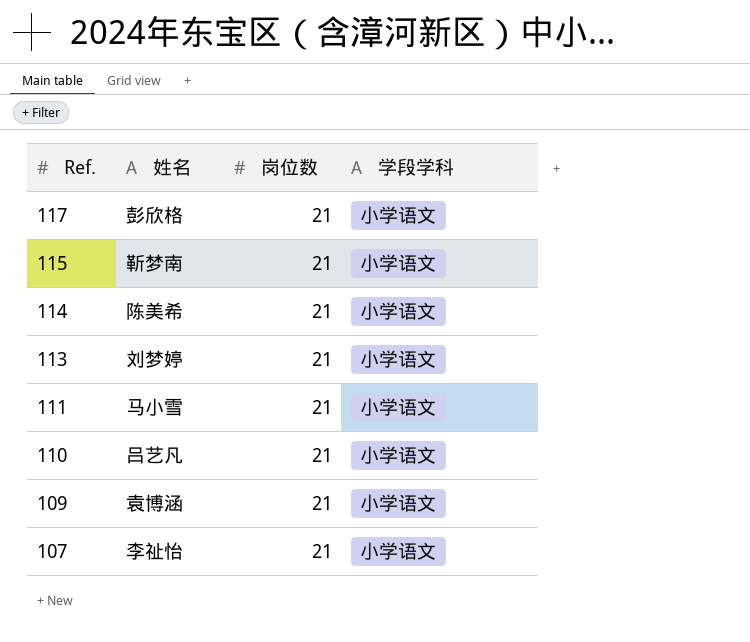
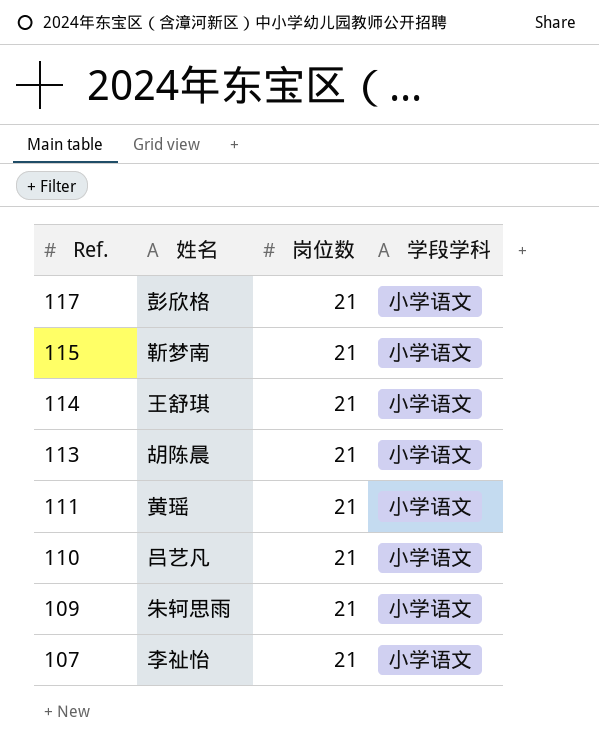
114 | 姓名: 陈美希 -> 王舒琪
113 | 姓名: 刘梦婷 -> 胡陈晨
111 | 姓名: 马小雪 -> 黄瑶
109 | 姓名: 袁博涵 -> 朱轲思雨

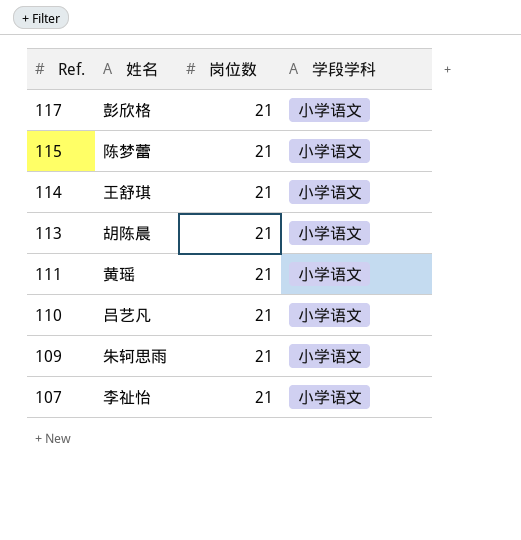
115 | 姓名: 靳梦南 -> 陈梦蕾

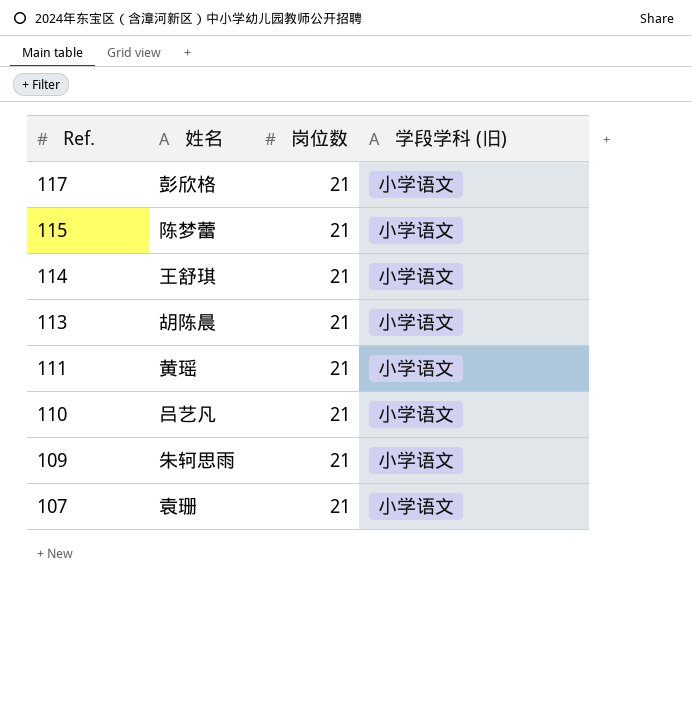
column name: 学段学科 -> 学段学科 (旧)
107 | 姓名: 李祉怡 -> 袁珊

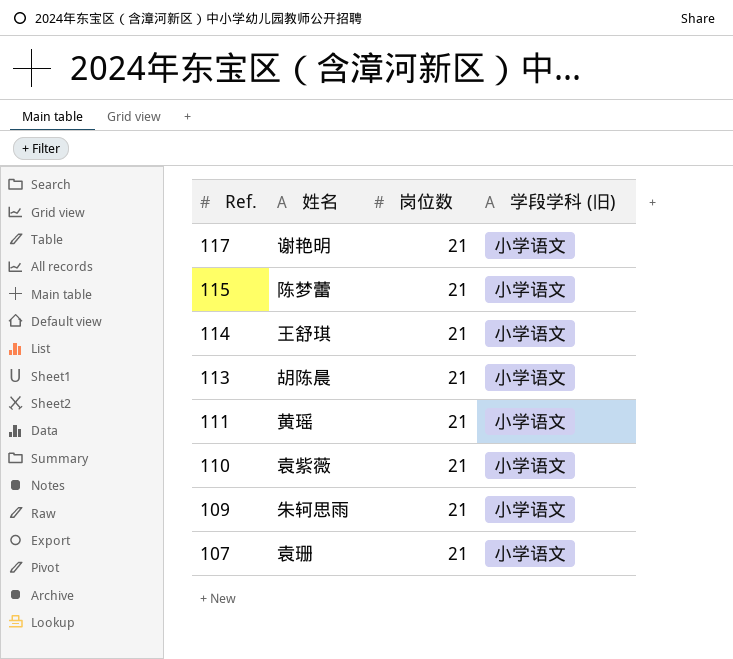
117 | 姓名: 彭欣格 -> 谢艳明
110 | 姓名: 吕艺凡 -> 袁紫薇

